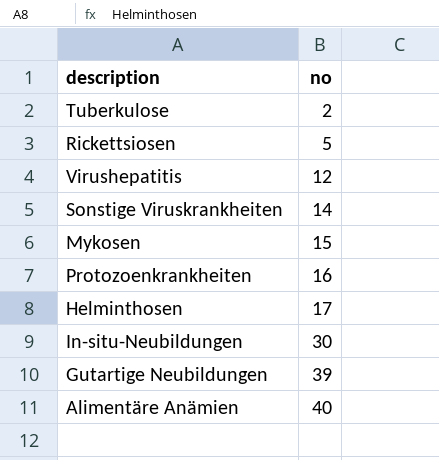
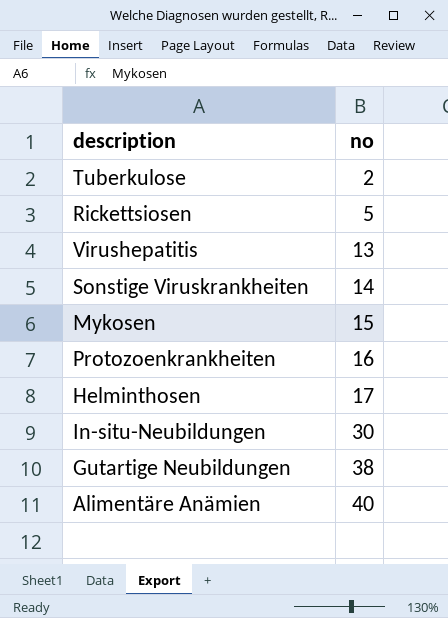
Virushepatitis | no: 12 -> 13
Gutartige Neubildungen | no: 39 -> 38

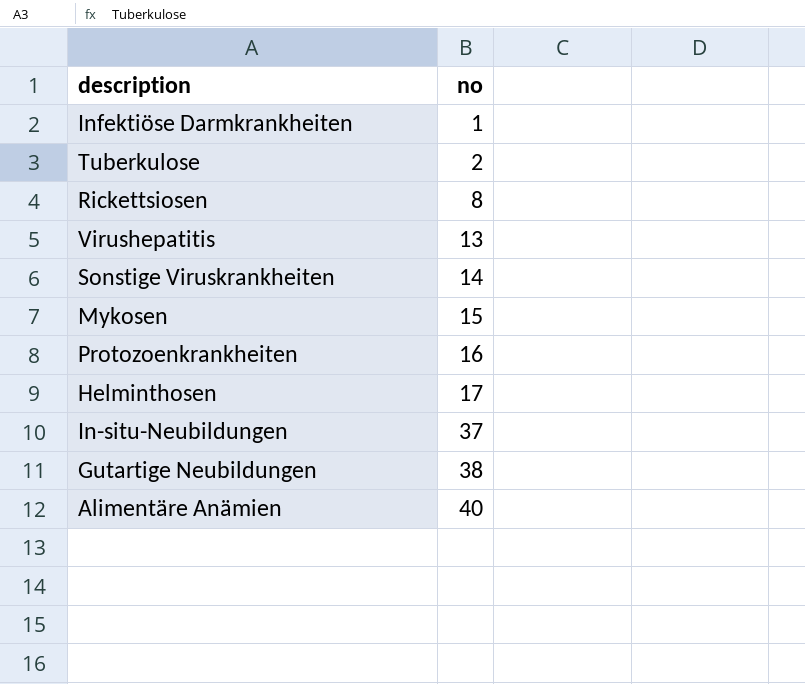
row Infektiöse Darmkrankheiten: none -> 1
Rickettsiosen | no: 5 -> 8
In-situ-Neubildungen | no: 30 -> 37

